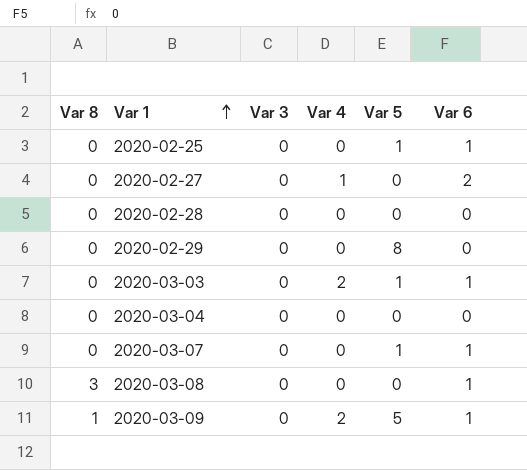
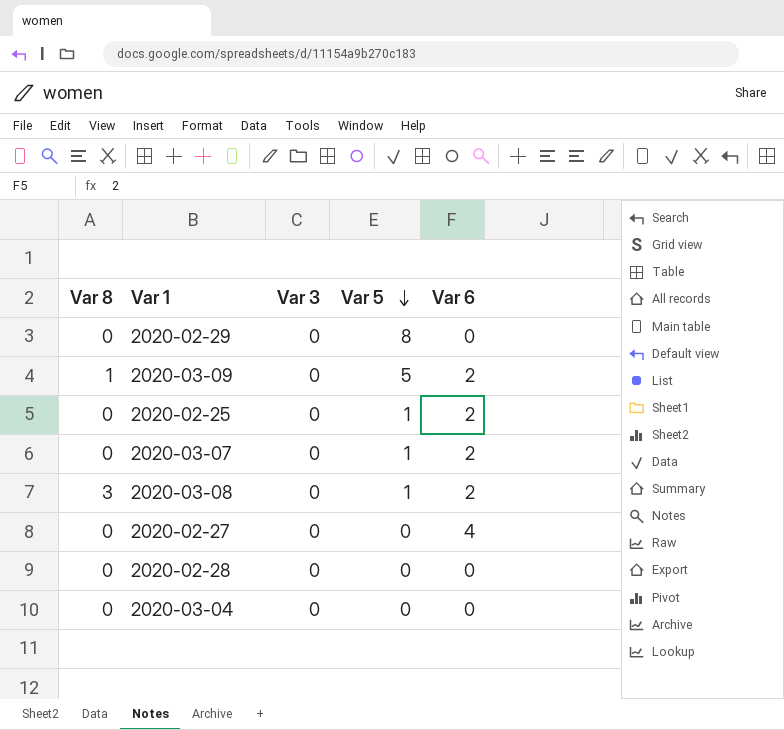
row order: Var 1 ascending -> Var 5 descending
column Var 4 | position: 4 -> none
row 2020-03-03: 0 | 0 | 2 | 1 | 1 -> none
2020-03-09 | Var 6: 1 -> 2
2020-02-25 | Var 6: 1 -> 2
2020-03-07 | Var 6: 1 -> 2
2020-03-08 | Var 5: 0 -> 1
2020-03-08 | Var 6: 1 -> 2
2020-02-27 | Var 6: 2 -> 4

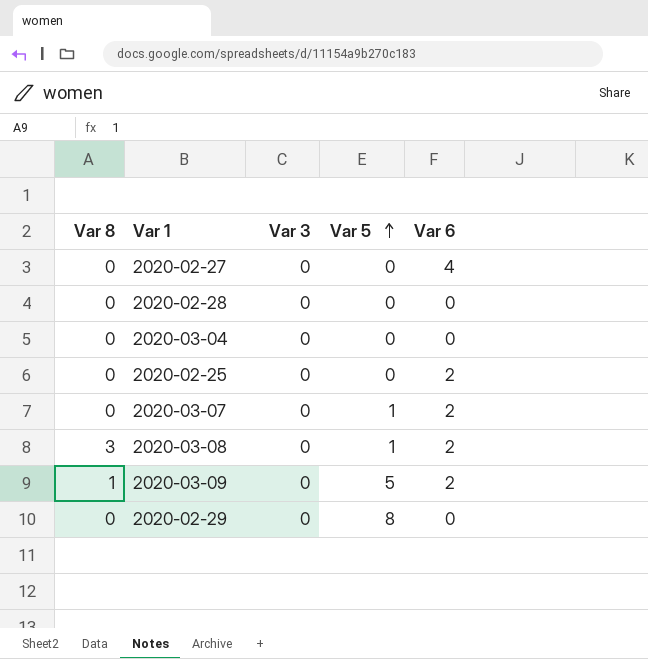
row order: Var 5 descending -> Var 5 ascending
2020-02-25 | Var 5: 1 -> 0

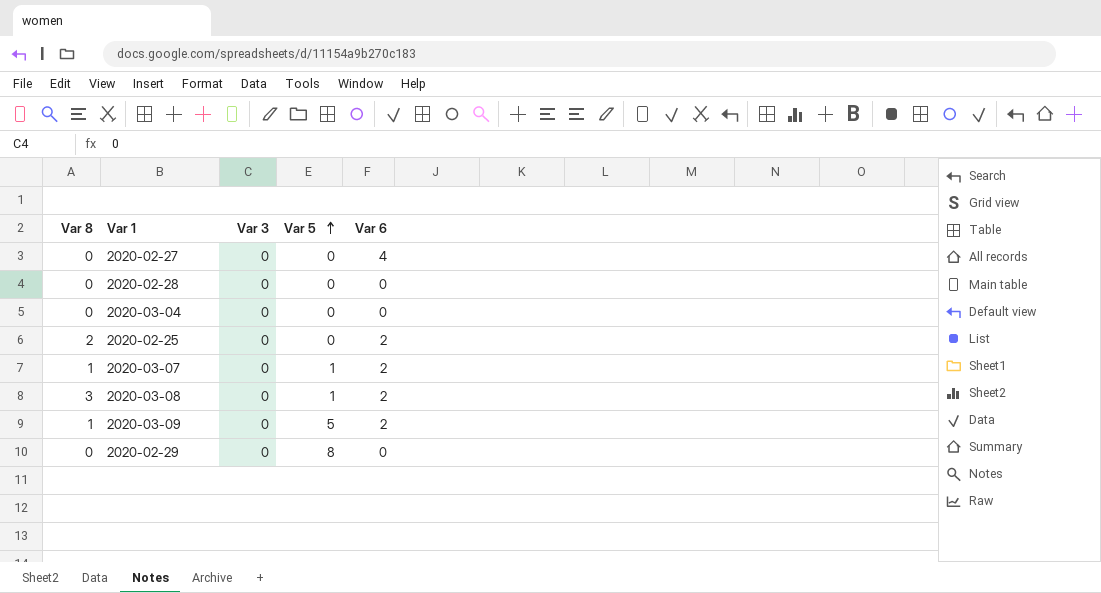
2020-02-25 | Var 8: 0 -> 2
2020-03-07 | Var 8: 0 -> 1

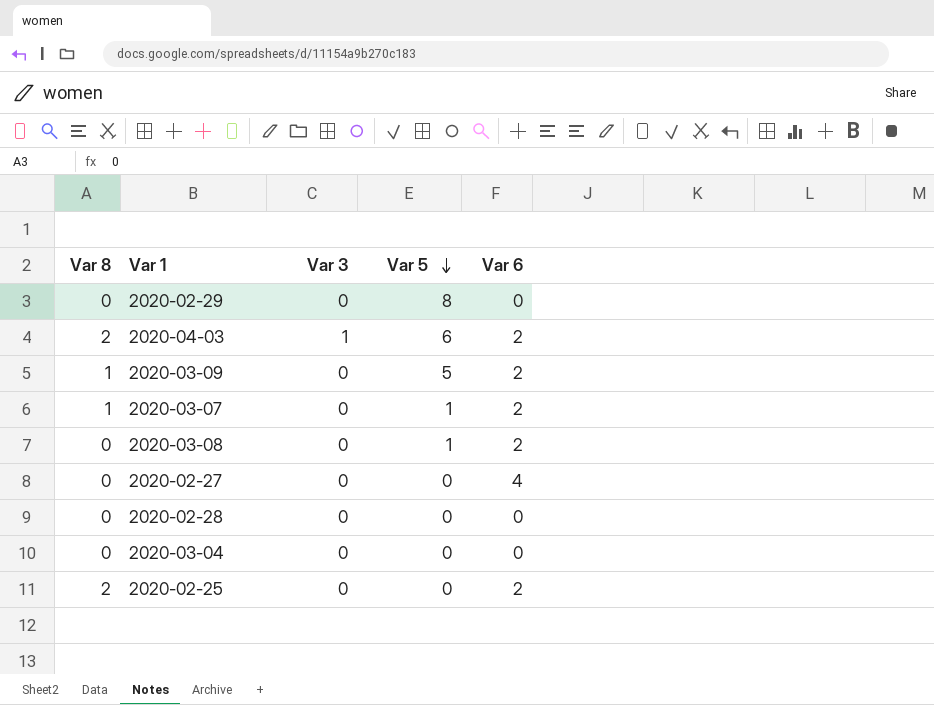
row order: Var 5 ascending -> Var 5 descending
row 2020-04-03: none -> 2 | 1 | 6 | 2
2020-03-08 | Var 8: 3 -> 0

